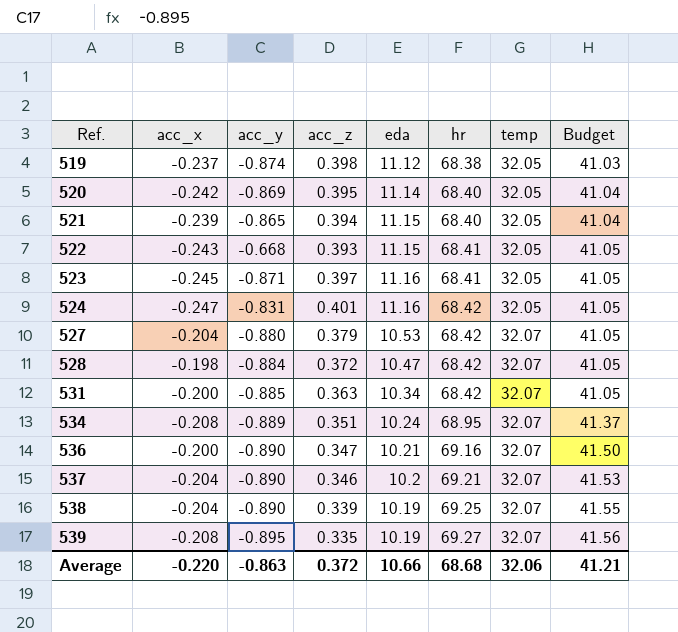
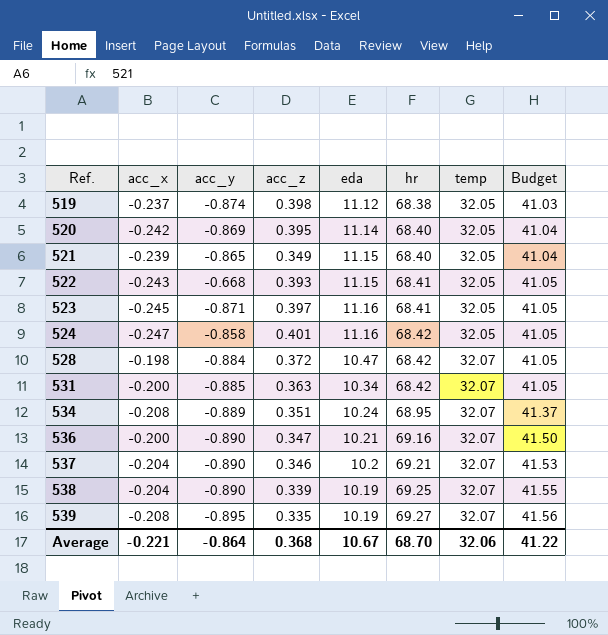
row 527: -0.204 | -0.880 | 0.379 | 10.53 | 68.42 | 32.07 | 41.05 -> none
521 | acc_z: 0.394 -> 0.349
524 | acc_y: -0.831 -> -0.858
Average | acc_x: -0.220 -> -0.221
Average | acc_y: -0.863 -> -0.864
Average | acc_z: 0.372 -> 0.368
Average | eda: 10.66 -> 10.67
Average | hr: 68.68 -> 68.70
Average | Budget: 41.21 -> 41.22

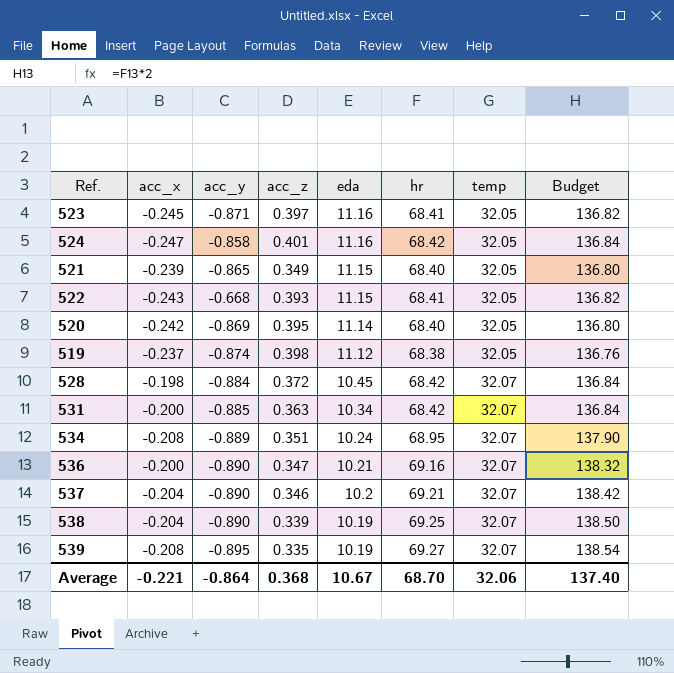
row order: Ref. ascending -> eda descending
column Budget | formula: [hr] * 0.6 -> [hr] * 2
528 | eda: 10.47 -> 10.45
Average | Budget: 41.22 -> 137.40

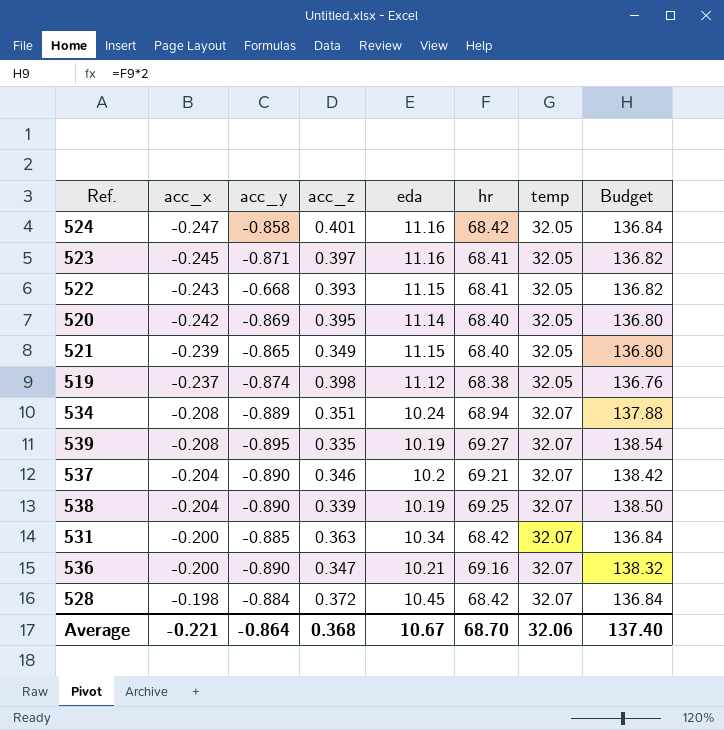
row order: eda descending -> acc_x ascending
534 | hr: 68.95 -> 68.94
534 | Budget: 137.90 -> 137.88

